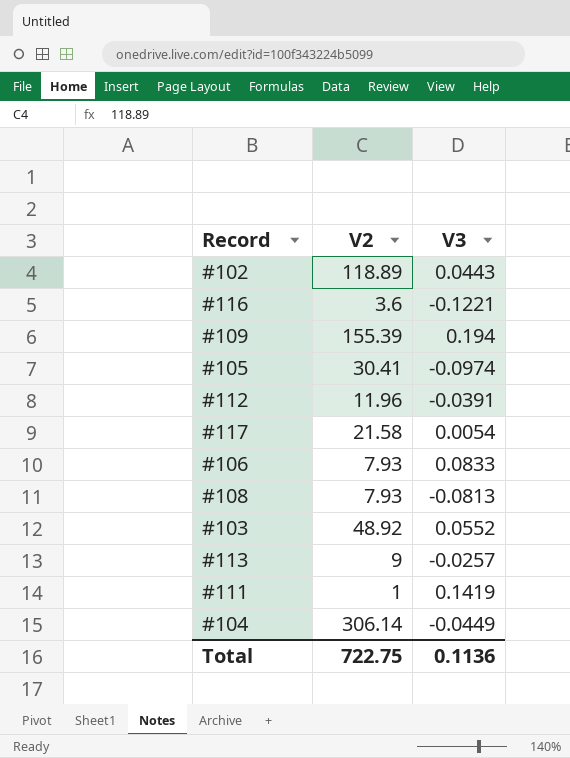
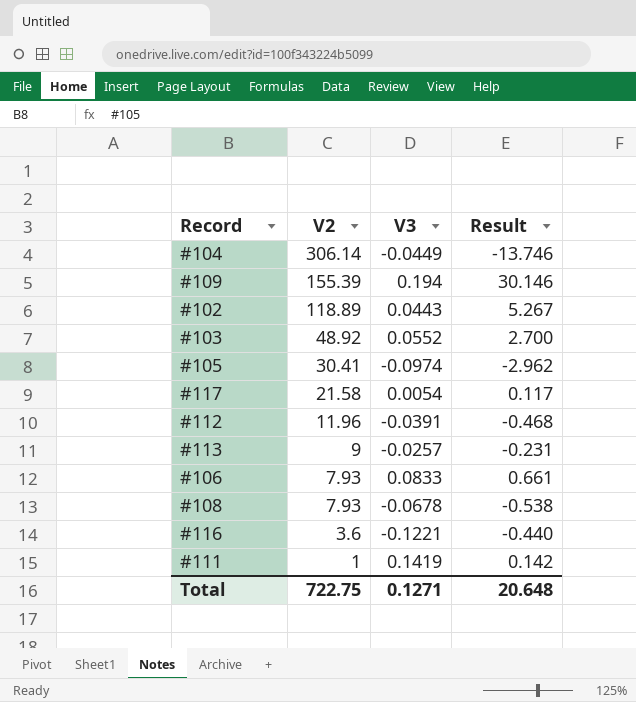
row order: none -> V2 descending
column Result | formula: none -> [V2] * [V3]
#108 | V3: -0.0813 -> -0.0678
Total | V3: 0.1136 -> 0.1271

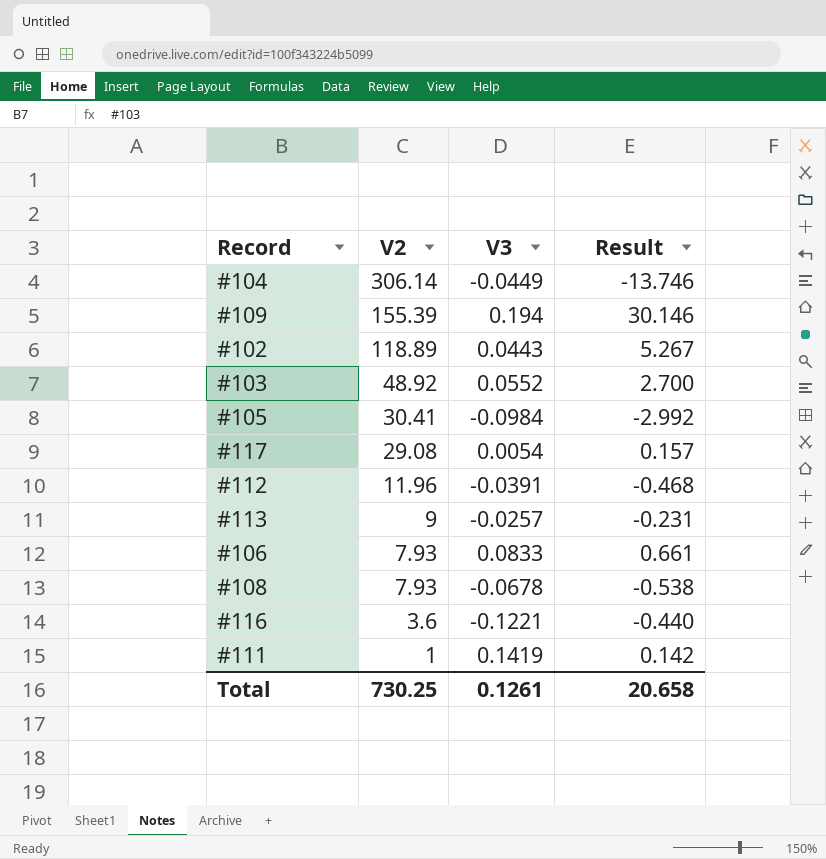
#105 | V3: -0.0974 -> -0.0984
#105 | Result: -2.962 -> -2.992
#117 | V2: 21.58 -> 29.08
#117 | Result: 0.117 -> 0.157
Total | V2: 722.75 -> 730.25
Total | V3: 0.1271 -> 0.1261
Total | Result: 20.648 -> 20.658

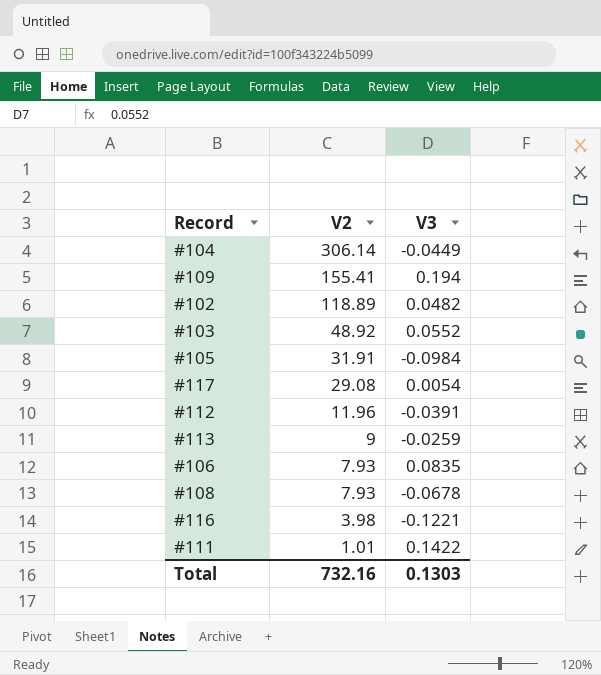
column Result | formula: [V2] * [V3] -> none
#109 | V2: 155.39 -> 155.41
#102 | V3: 0.0443 -> 0.0482
#105 | V2: 30.41 -> 31.91
#113 | V3: -0.0257 -> -0.0259
#106 | V3: 0.0833 -> 0.0835
#116 | V2: 3.6 -> 3.98
#111 | V2: 1 -> 1.01
#111 | V3: 0.1419 -> 0.1422
Total | V2: 730.25 -> 732.16
Total | V3: 0.1261 -> 0.1303

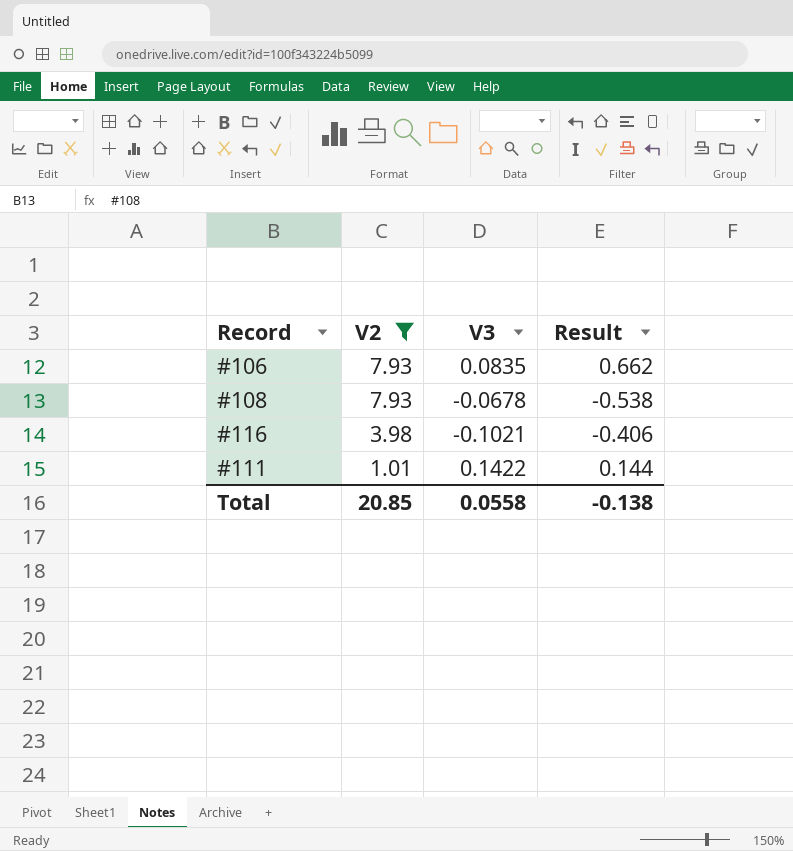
filter: none -> V2 <= 7.93
column Result | formula: none -> [V2] * [V3]
#116 | V3: -0.1221 -> -0.1021
Total | V2: 732.16 -> 20.85
Total | V3: 0.1303 -> 0.0558

